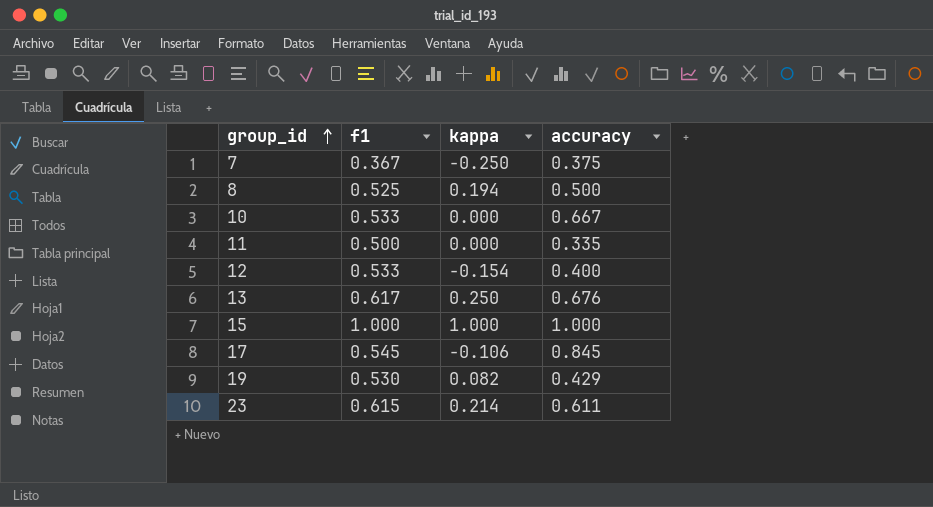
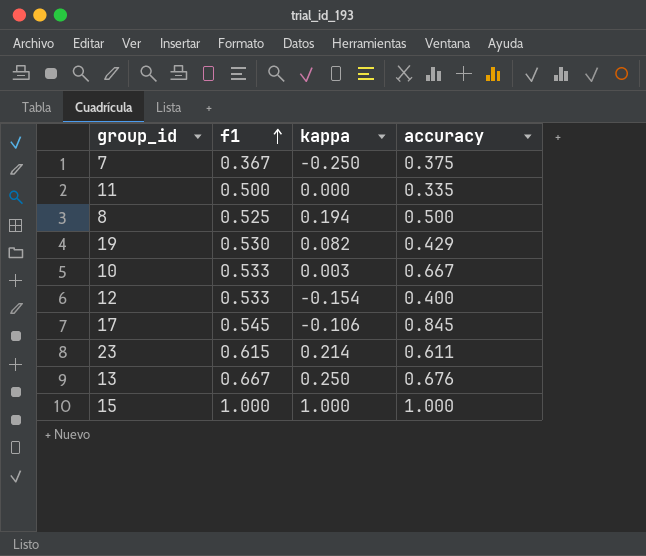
row order: group_id ascending -> f1 ascending
10 | kappa: 0.000 -> 0.003
13 | f1: 0.617 -> 0.667

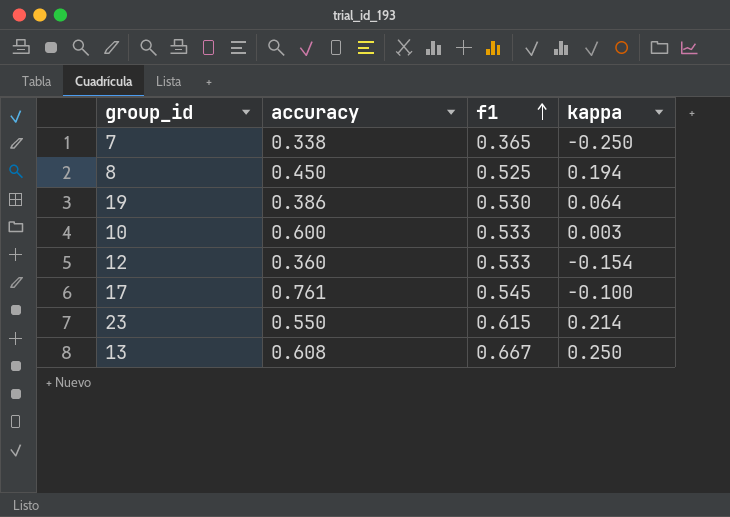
column accuracy | position: 4 -> 2
row 11: 0.500 | 0.000 | 0.335 -> none
row 15: 1.000 | 1.000 | 1.000 -> none
7 | accuracy: 0.375 -> 0.338
7 | f1: 0.367 -> 0.365
8 | accuracy: 0.500 -> 0.450
19 | accuracy: 0.429 -> 0.386
19 | kappa: 0.082 -> 0.064
10 | accuracy: 0.667 -> 0.600
12 | accuracy: 0.400 -> 0.360
17 | accuracy: 0.845 -> 0.761
17 | kappa: -0.106 -> -0.100
23 | accuracy: 0.611 -> 0.550
13 | accuracy: 0.676 -> 0.608

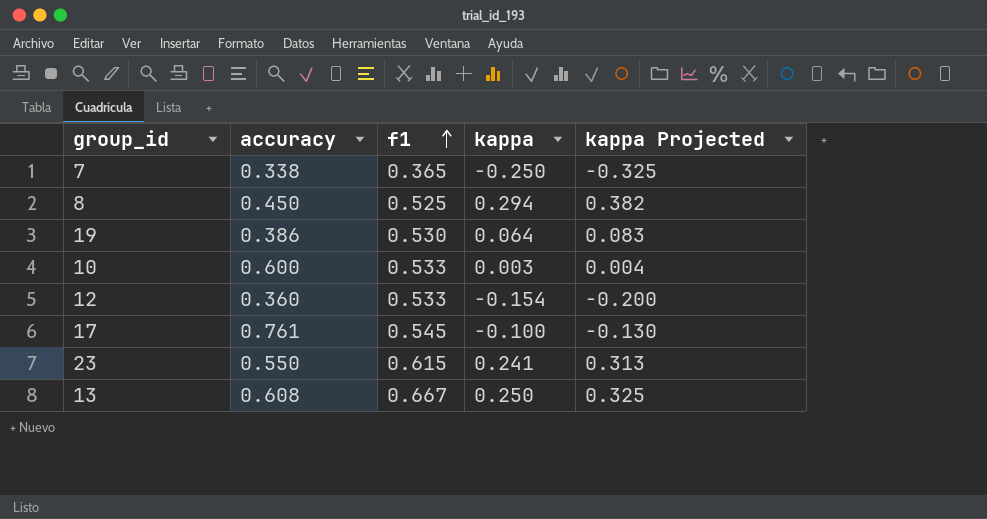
column kappa Projected | formula: none -> [kappa] * 1.3
8 | kappa: 0.194 -> 0.294
23 | kappa: 0.214 -> 0.241

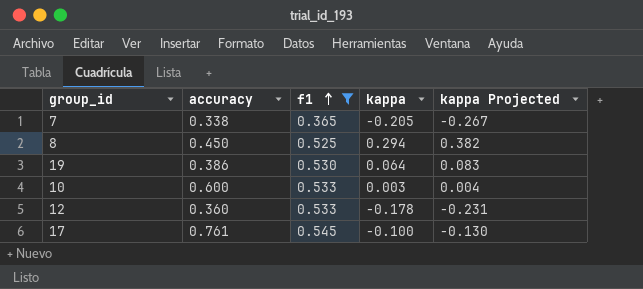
filter: none -> f1 <= 0.545
7 | kappa: -0.250 -> -0.205
7 | kappa Projected: -0.325 -> -0.267
12 | kappa: -0.154 -> -0.178
12 | kappa Projected: -0.200 -> -0.231

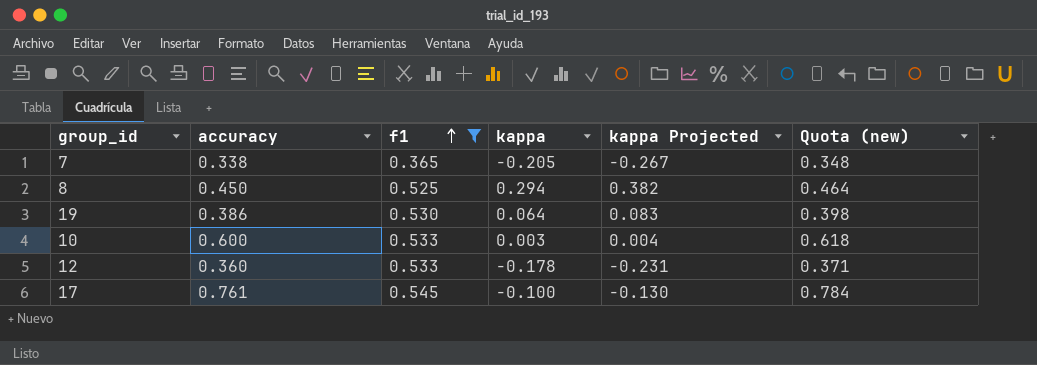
column Quota (new) | formula: none -> [accuracy] * 1.03

